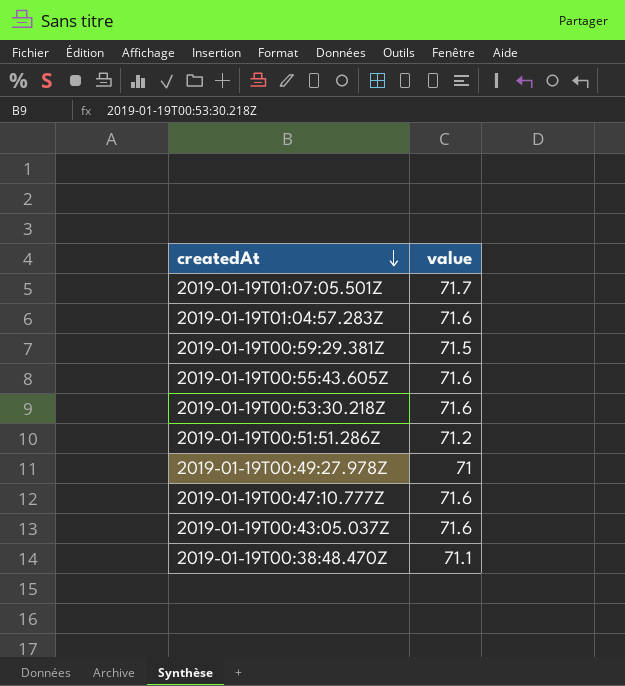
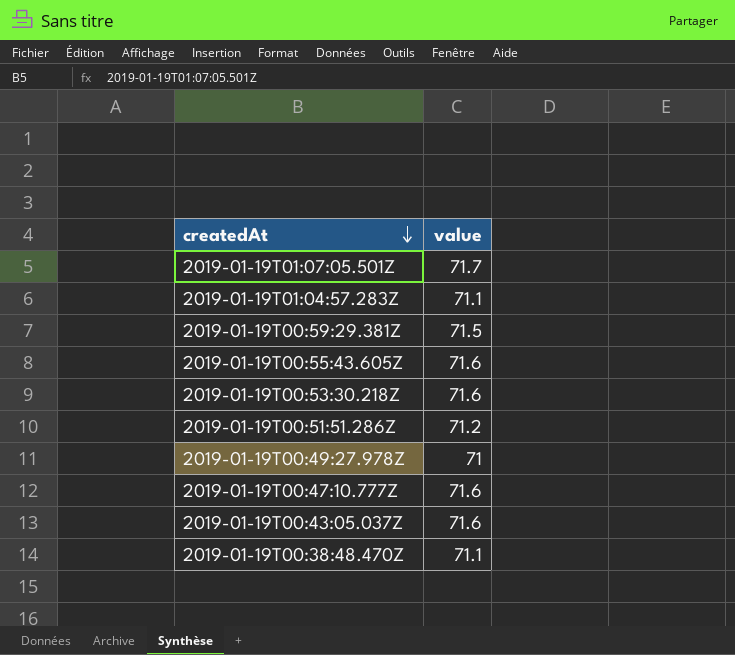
2019-01-19T01:04:57.283Z | value: 71.6 -> 71.1

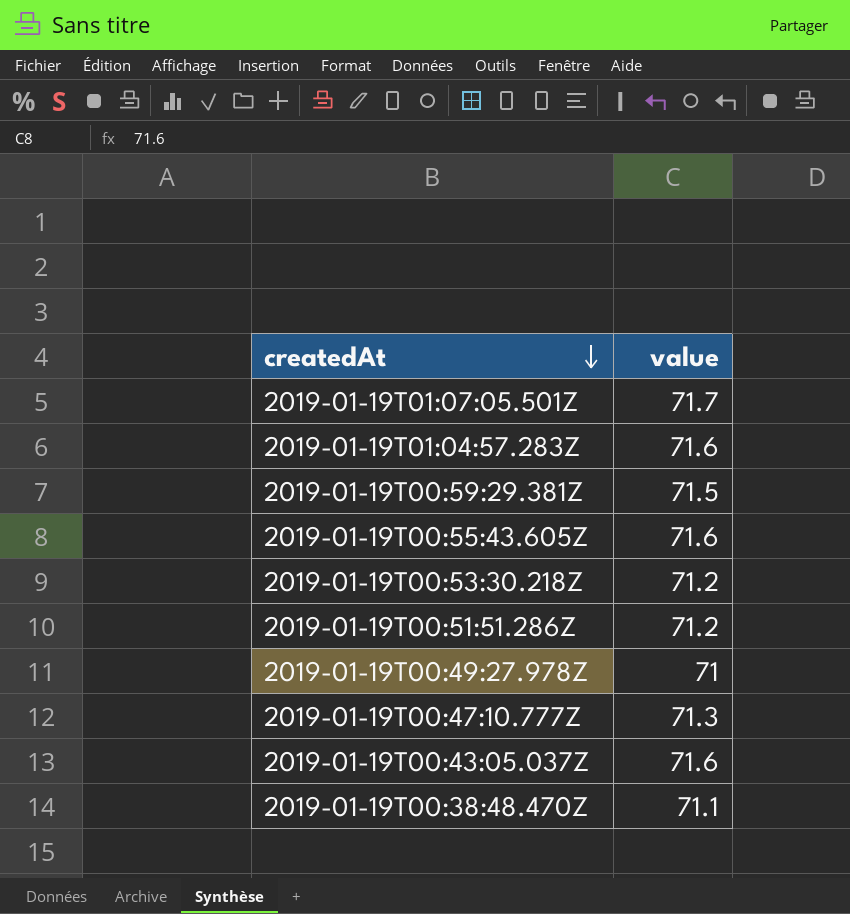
2019-01-19T01:04:57.283Z | value: 71.1 -> 71.6
2019-01-19T00:53:30.218Z | value: 71.6 -> 71.2
2019-01-19T00:47:10.777Z | value: 71.6 -> 71.3

